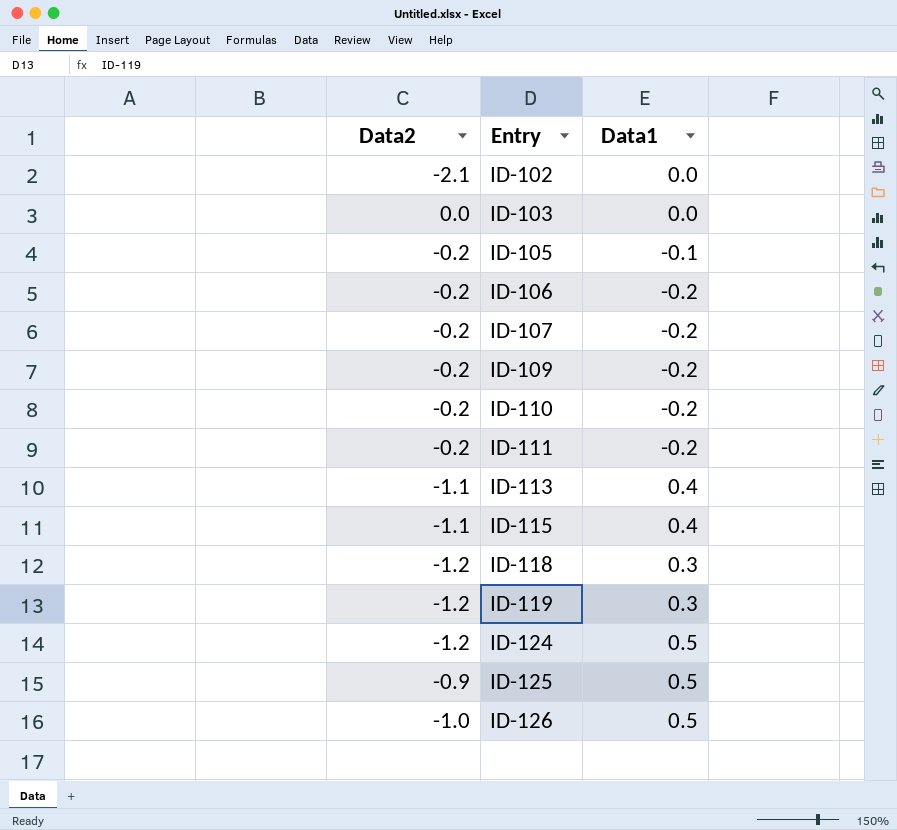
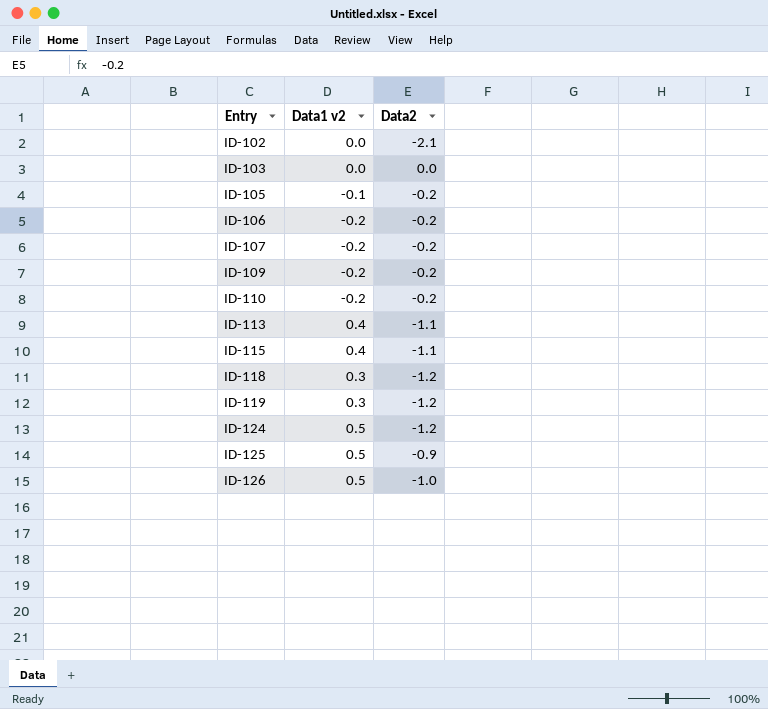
column name: Data1 -> Data1 v2
column Data2 | position: 1 -> 3
row ID-111: -0.2 | -0.2 -> none

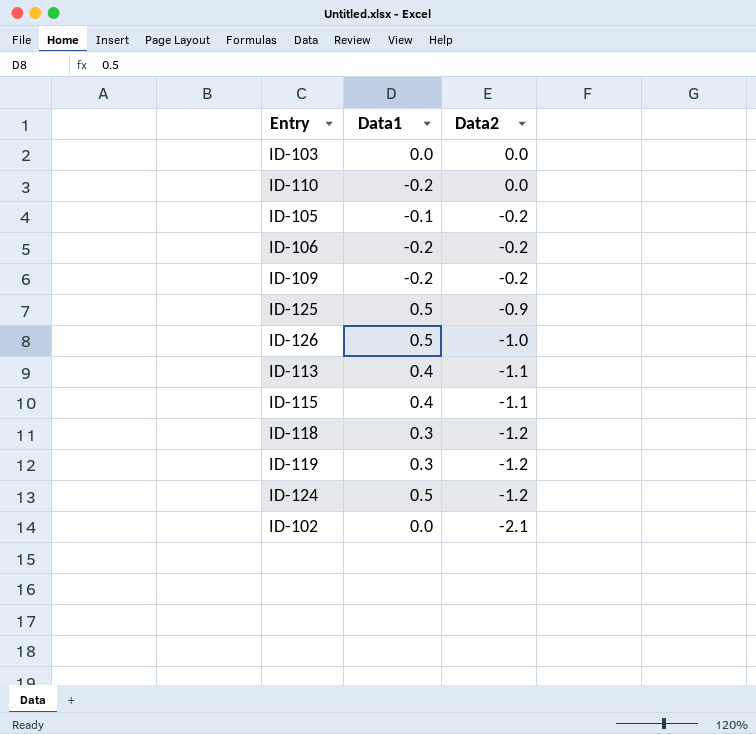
row order: Entry ascending -> Data2 descending
column name: Data1 v2 -> Data1
row ID-107: -0.2 | -0.2 -> none
ID-110 | Data2: -0.2 -> 0.0

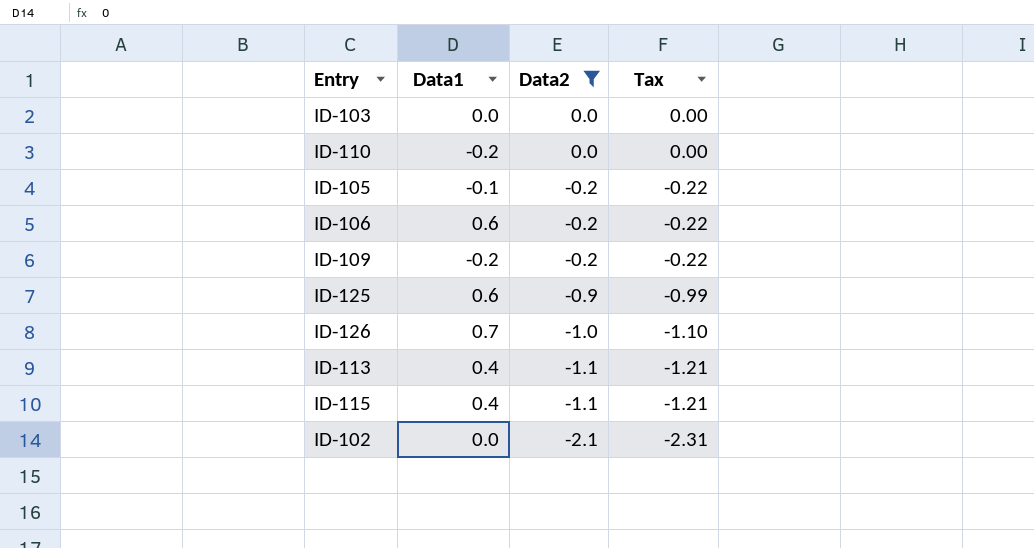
filter: none -> Data2 != -1.2
column Tax | formula: none -> [Data2] * 1.1
ID-106 | Data1: -0.2 -> 0.6
ID-125 | Data1: 0.5 -> 0.6
ID-126 | Data1: 0.5 -> 0.7

